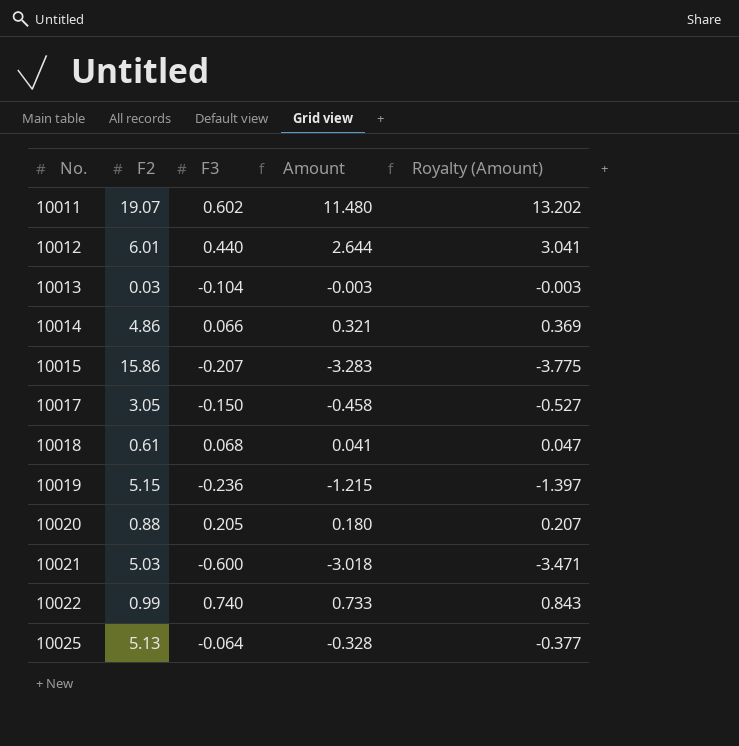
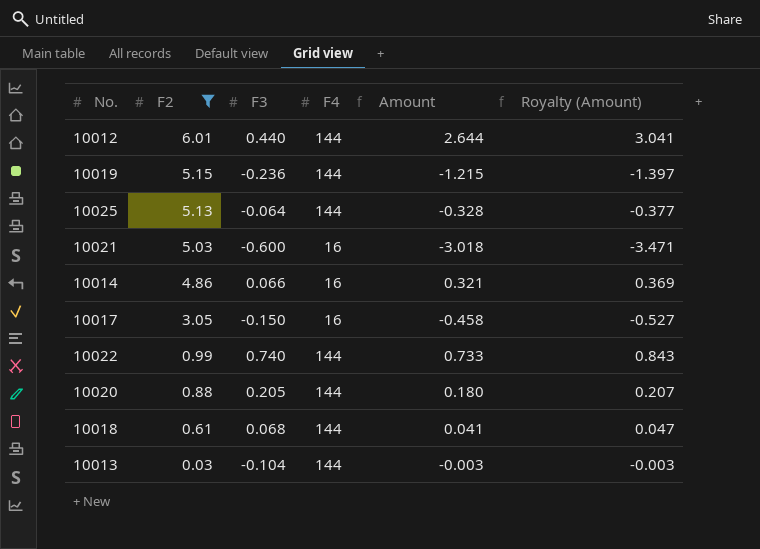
filter: none -> F2 <= 6.01
row order: No. ascending -> F2 descending
column F4 | position: none -> 4

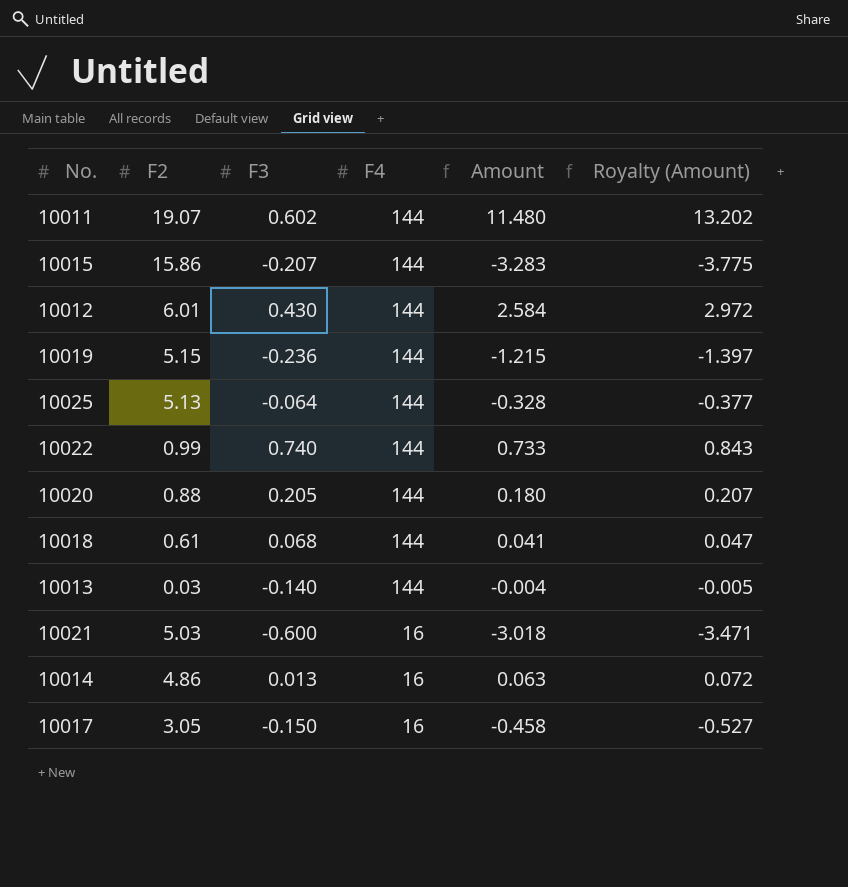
filter: F2 <= 6.01 -> none
row order: F2 descending -> F4 descending
10012 | F3: 0.440 -> 0.430
10012 | Amount: 2.644 -> 2.584
10012 | Royalty (Amount): 3.041 -> 2.972
10013 | F3: -0.104 -> -0.140
10013 | Amount: -0.003 -> -0.004
10013 | Royalty (Amount): -0.003 -> -0.005
10014 | F3: 0.066 -> 0.013
10014 | Amount: 0.321 -> 0.063
10014 | Royalty (Amount): 0.369 -> 0.072

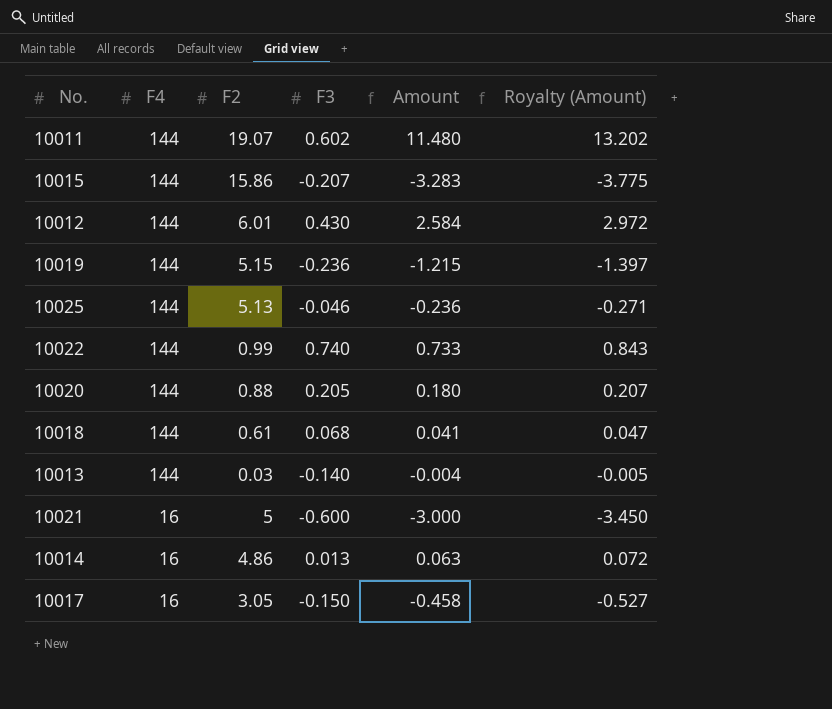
column F4 | position: 4 -> 2
10025 | F3: -0.064 -> -0.046
10025 | Amount: -0.328 -> -0.236
10025 | Royalty (Amount): -0.377 -> -0.271
10021 | F2: 5.03 -> 5
10021 | Amount: -3.018 -> -3.000
10021 | Royalty (Amount): -3.471 -> -3.450

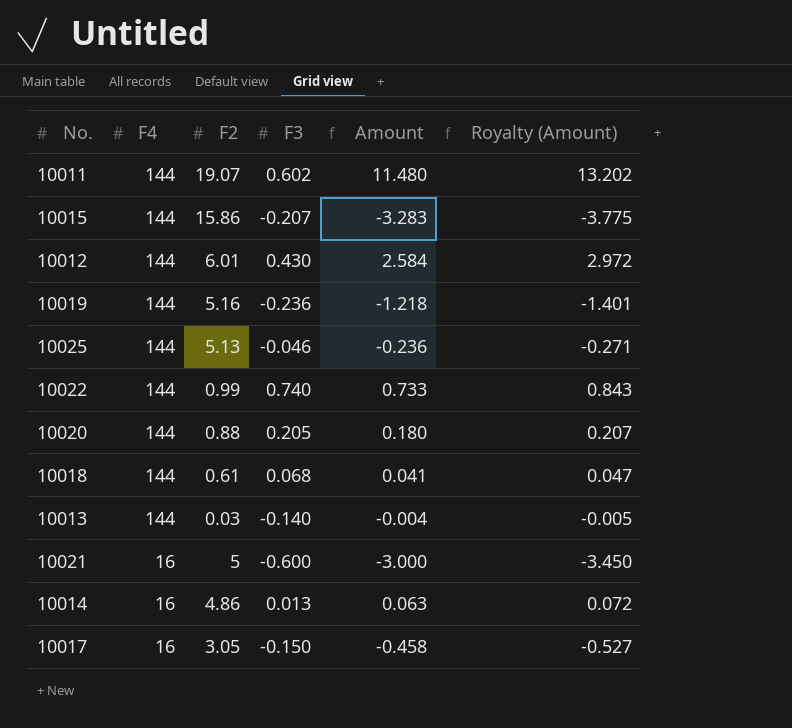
10019 | F2: 5.15 -> 5.16
10019 | Amount: -1.215 -> -1.218
10019 | Royalty (Amount): -1.397 -> -1.401

